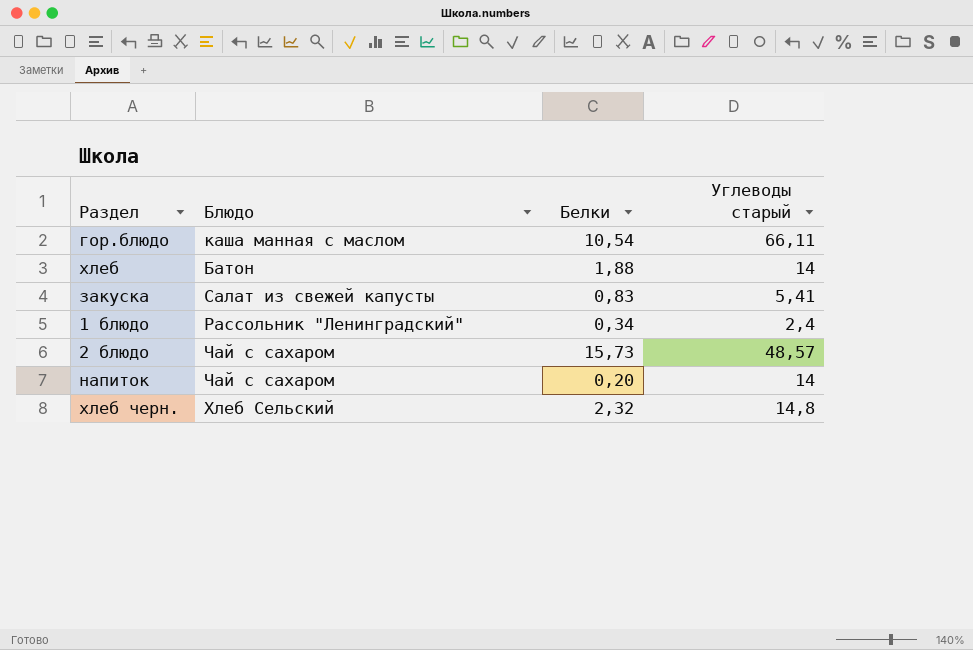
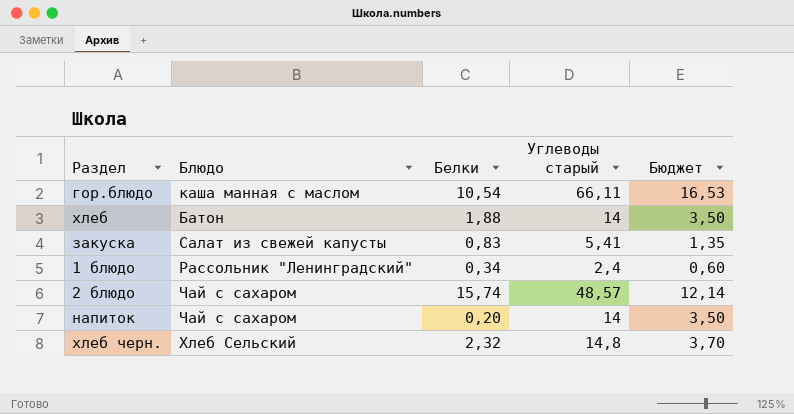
column Бюджет | formula: none -> [Углеводы старый] * 0,25
2 блюдо | Белки: 15,73 -> 15,74

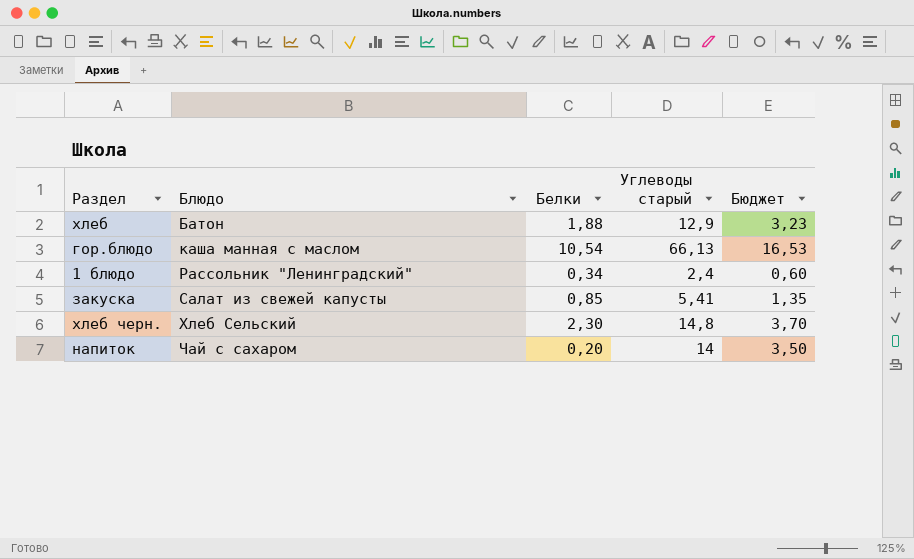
row order: none -> Блюдо ascending
row 2 блюдо: Чай с сахаром | 15,74 | 48,57 | 12,14 -> none
хлеб | Углеводы старый: 14 -> 12,9
хлеб | Бюджет: 3,50 -> 3,23
гор.блюдо | Углеводы старый: 66,11 -> 66,13
закуска | Белки: 0,83 -> 0,85
хлеб черн. | Белки: 2,32 -> 2,30

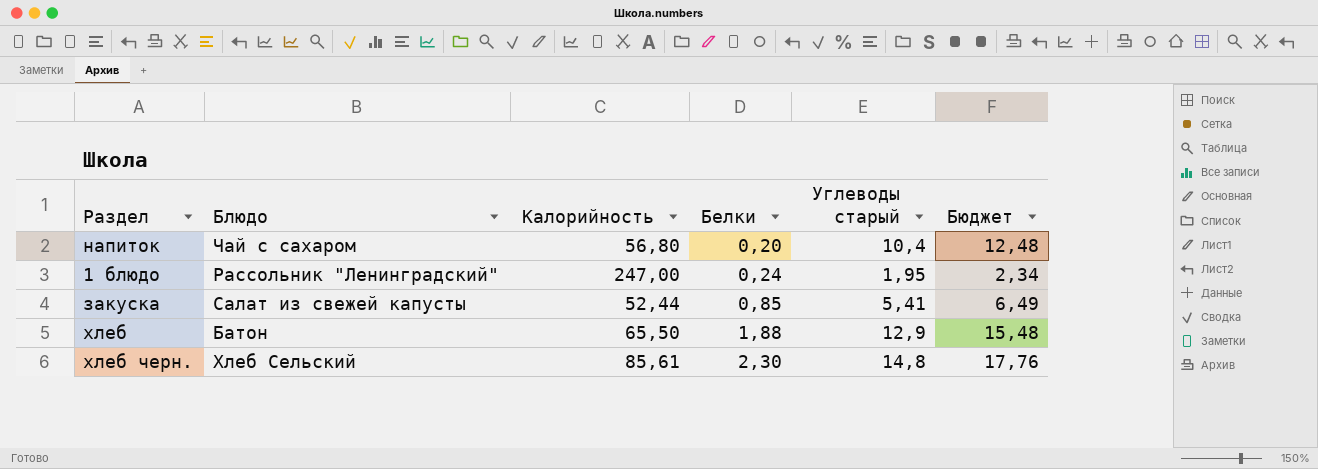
row order: Блюдо ascending -> Белки ascending
column Калорийность | position: none -> 3
column Бюджет | formula: [Углеводы старый] * 0,25 -> [Углеводы старый] * 1,2
row гор.блюдо: каша манная с маслом | 10,54 | 66,13 | 16,53 -> none
напиток | Углеводы старый: 14 -> 10,4
1 блюдо | Белки: 0,34 -> 0,24
1 блюдо | Углеводы старый: 2,4 -> 1,95

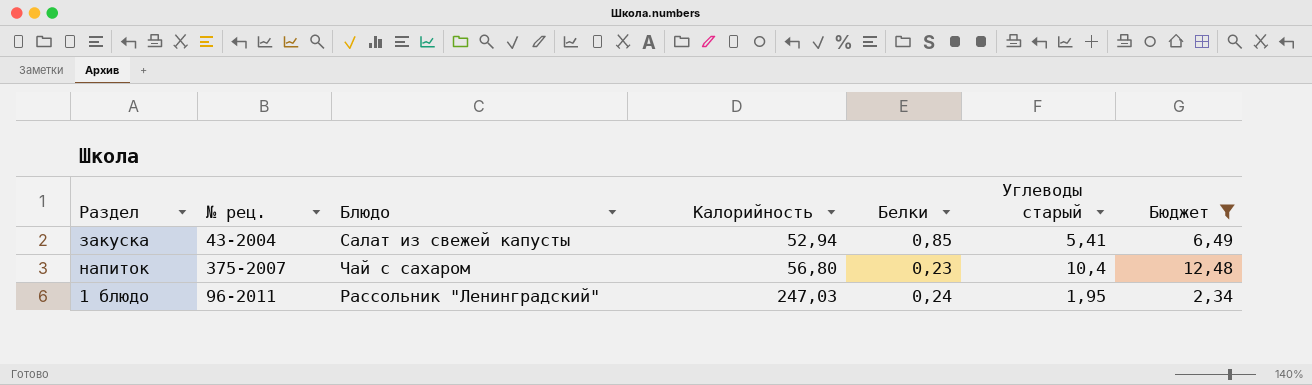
filter: none -> Бюджет <= 12,48
row order: Белки ascending -> Калорийность ascending
column № рец. | position: none -> 2
закуска | Калорийность: 52,44 -> 52,94
напиток | Белки: 0,20 -> 0,23
1 блюдо | Калорийность: 247,00 -> 247,03

